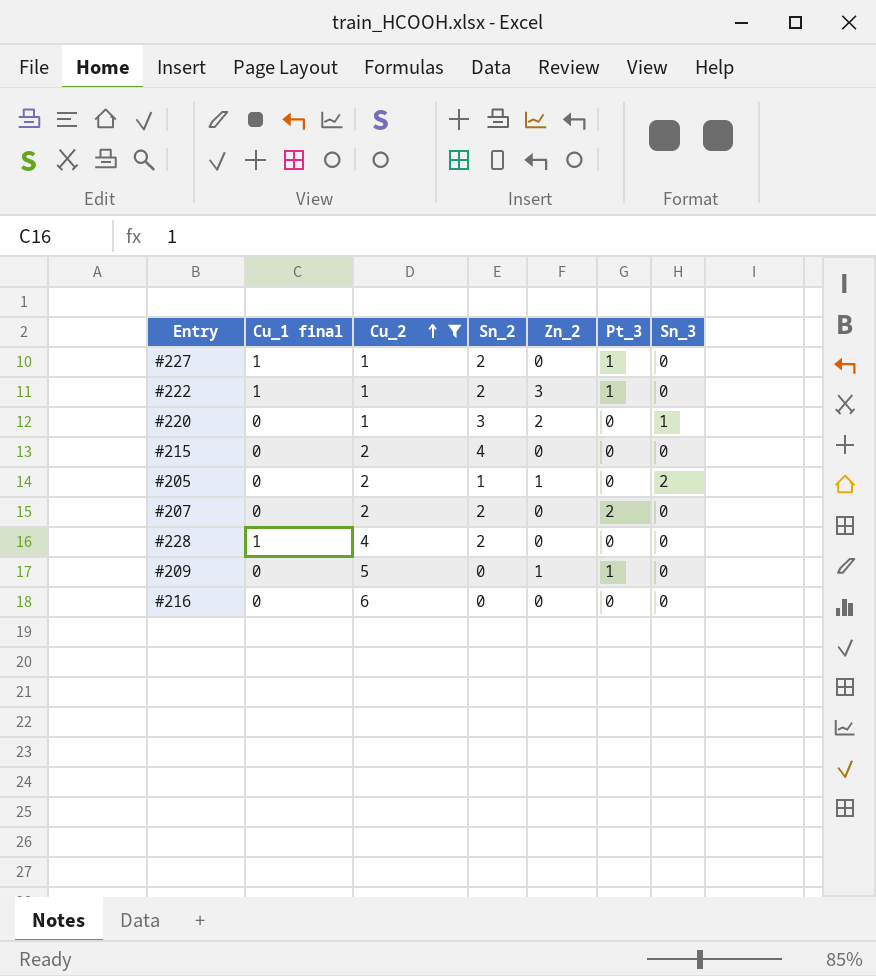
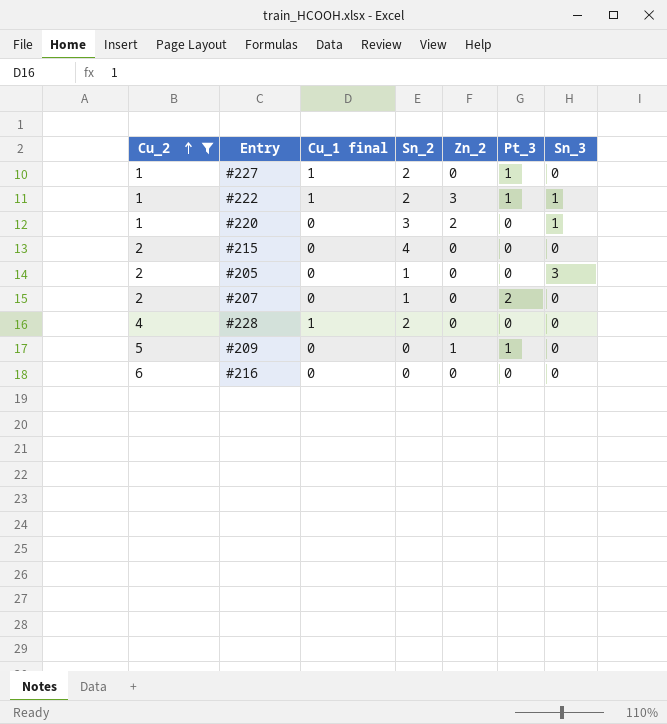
column Cu_2 | position: 3 -> 1
#222 | Sn_3: 0 -> 1
#205 | Zn_2: 1 -> 0
#205 | Sn_3: 2 -> 3
#207 | Sn_2: 2 -> 1

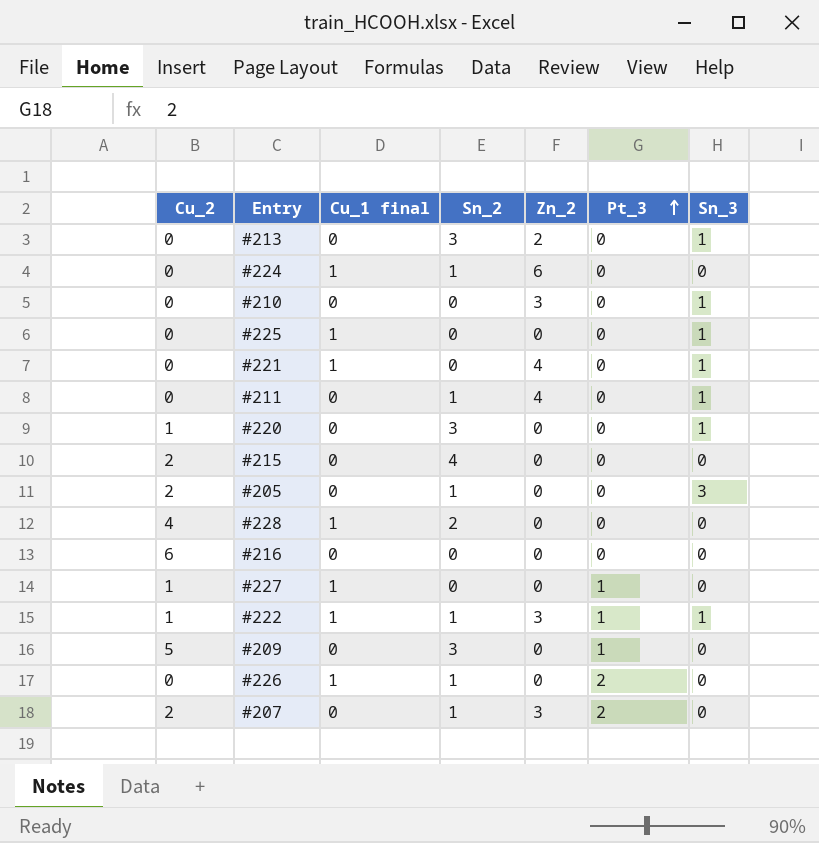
filter: Cu_2 != 0 -> none
row order: Cu_2 ascending -> Pt_3 ascending
#220 | Zn_2: 2 -> 0
#227 | Sn_2: 2 -> 0
#222 | Sn_2: 2 -> 1
#209 | Sn_2: 0 -> 3
#209 | Zn_2: 1 -> 0
#207 | Zn_2: 0 -> 3

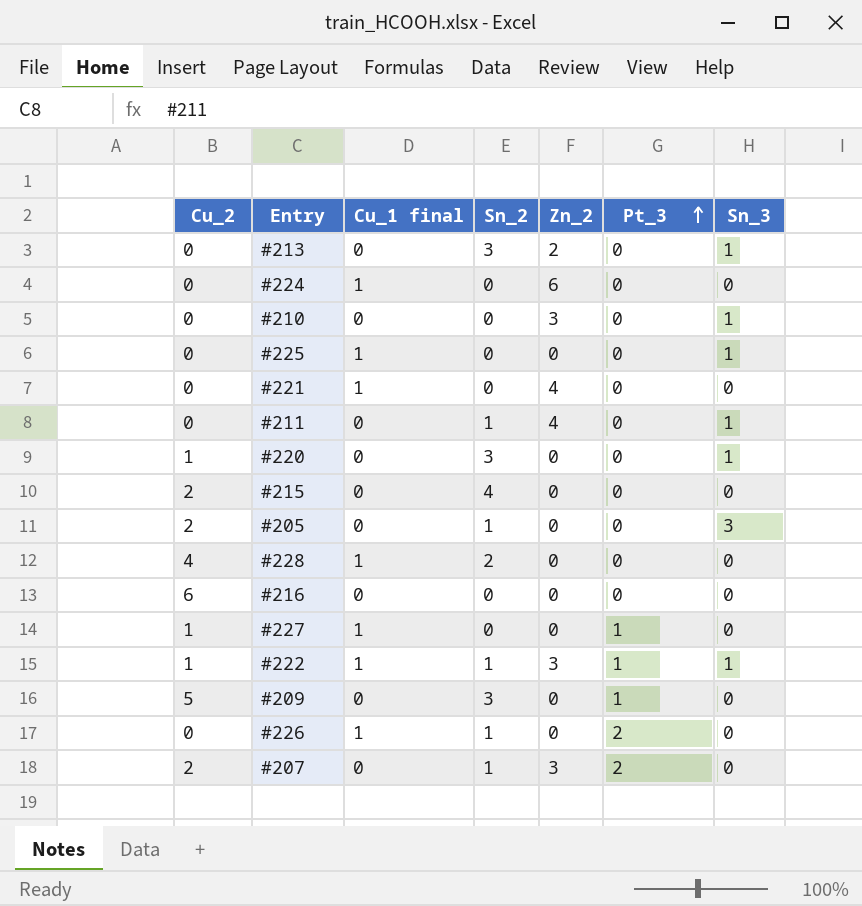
#224 | Sn_2: 1 -> 0
#221 | Sn_3: 1 -> 0

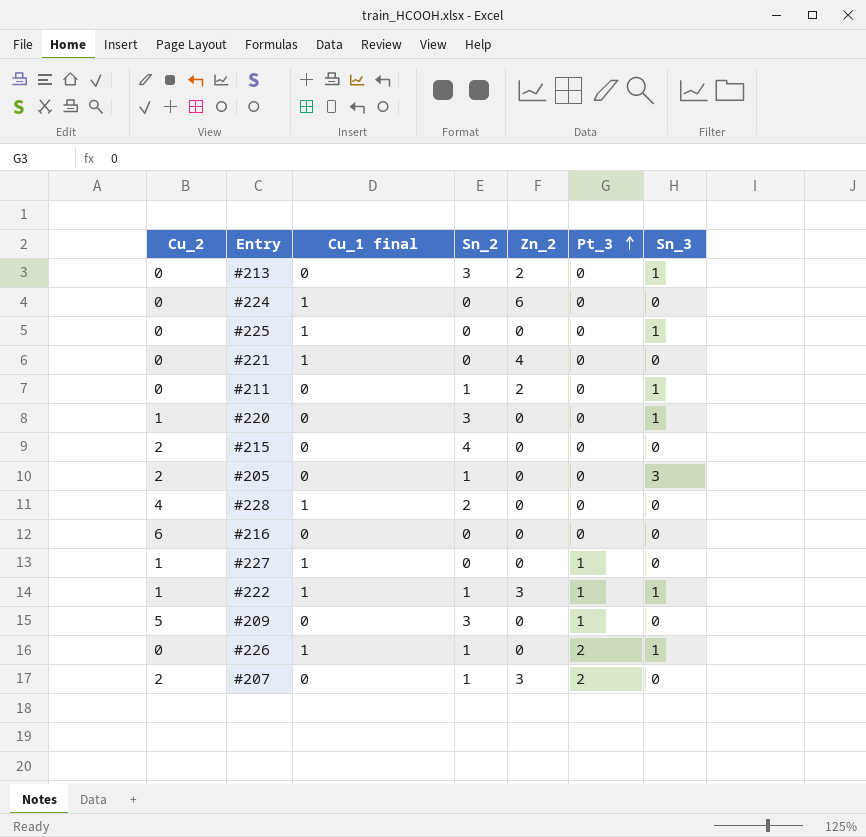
row #210: 0 | 0 | 0 | 3 | 0 | 1 -> none
#211 | Zn_2: 4 -> 2
#226 | Sn_3: 0 -> 1

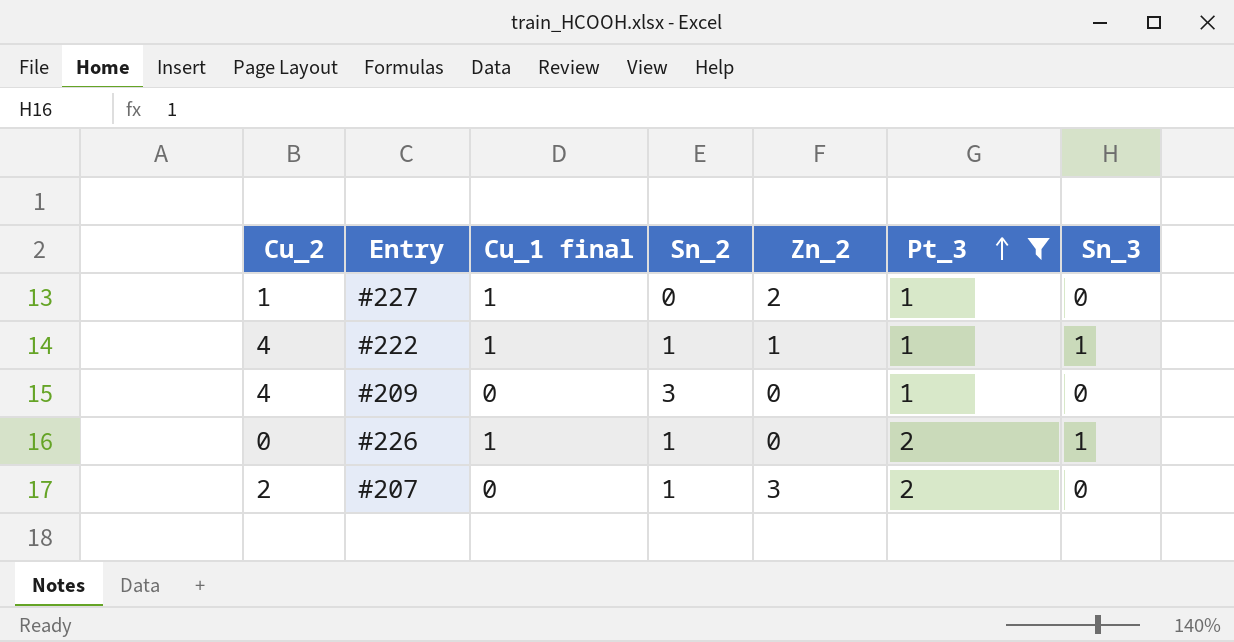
filter: none -> Pt_3 != 0
#227 | Zn_2: 0 -> 2
#222 | Cu_2: 1 -> 4
#222 | Zn_2: 3 -> 1
#209 | Cu_2: 5 -> 4

